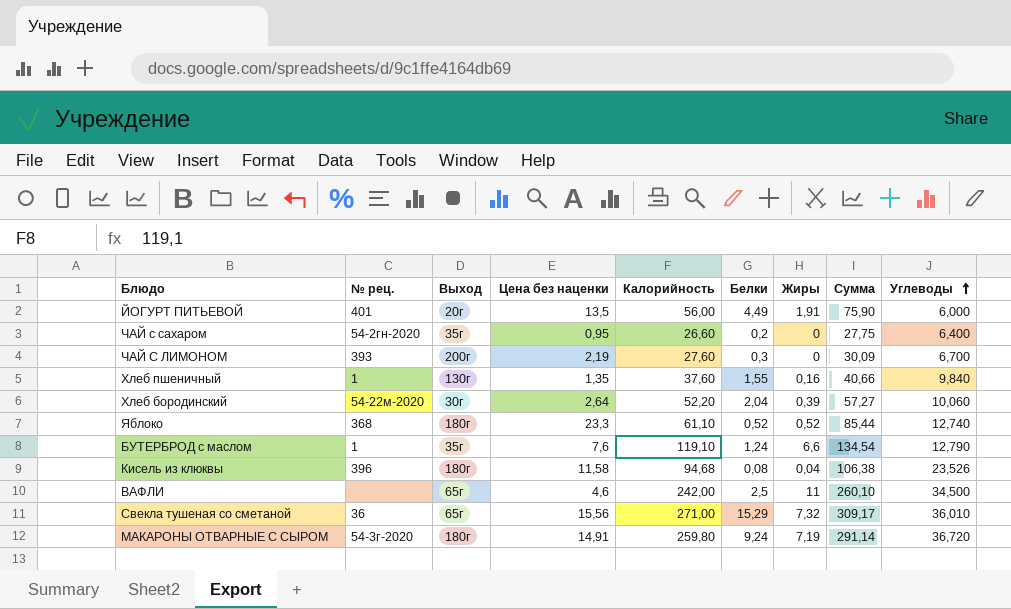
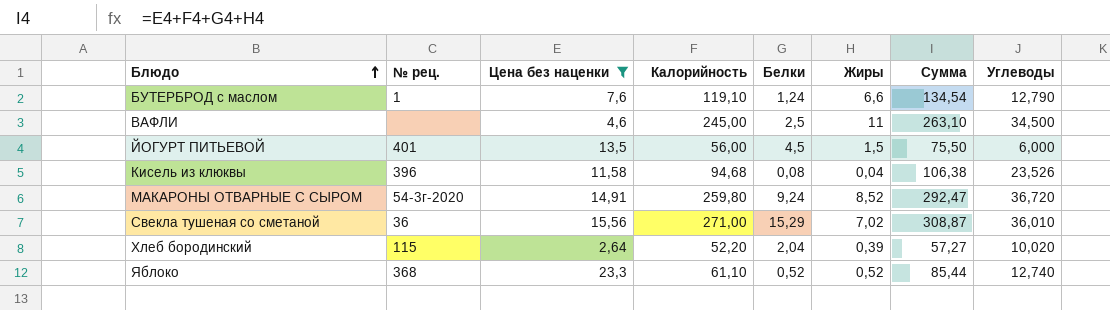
filter: none -> Цена без наценки >= 2,64
row order: Углеводы ascending -> Блюдо ascending
column Выход | position: 3 -> none
ВАФЛИ | Калорийность: 242,00 -> 245,00
ВАФЛИ | Сумма: 260,10 -> 263,10
ЙОГУРТ ПИТЬЕВОЙ | Белки: 4,49 -> 4,5
ЙОГУРТ ПИТЬЕВОЙ | Жиры: 1,91 -> 1,5
ЙОГУРТ ПИТЬЕВОЙ | Сумма: 75,90 -> 75,50
МАКАРОНЫ ОТВАРНЫЕ С СЫРОМ | Жиры: 7,19 -> 8,52
МАКАРОНЫ ОТВАРНЫЕ С СЫРОМ | Сумма: 291,14 -> 292,47
Свекла тушеная со сметаной | Жиры: 7,32 -> 7,02
Свекла тушеная со сметаной | Сумма: 309,17 -> 308,87
Хлеб бородинский | № рец.: 54-22м-2020 -> 115
Хлеб бородинский | Углеводы: 10,060 -> 10,020

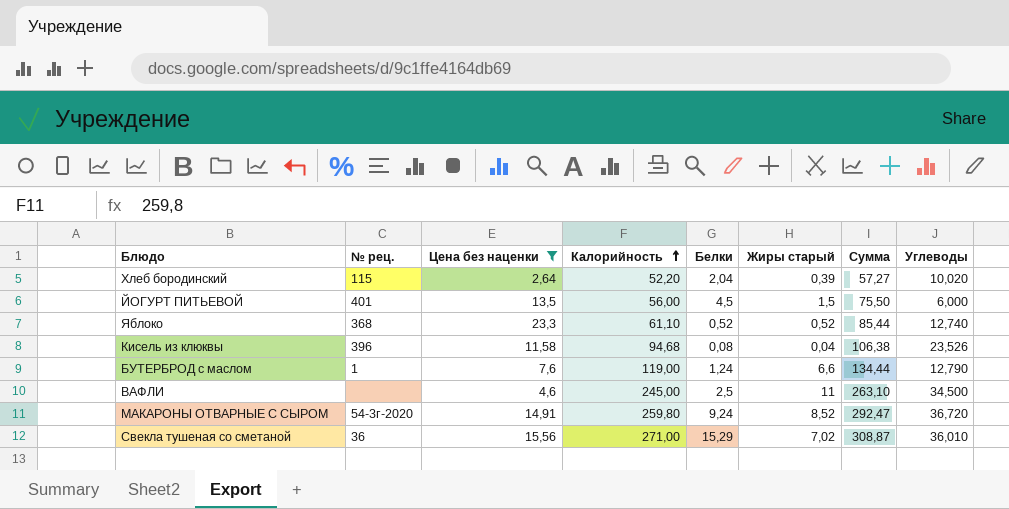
row order: Блюдо ascending -> Калорийность ascending
column name: Жиры -> Жиры старый
БУТЕРБРОД с маслом | Калорийность: 119,10 -> 119,00
БУТЕРБРОД с маслом | Сумма: 134,54 -> 134,44

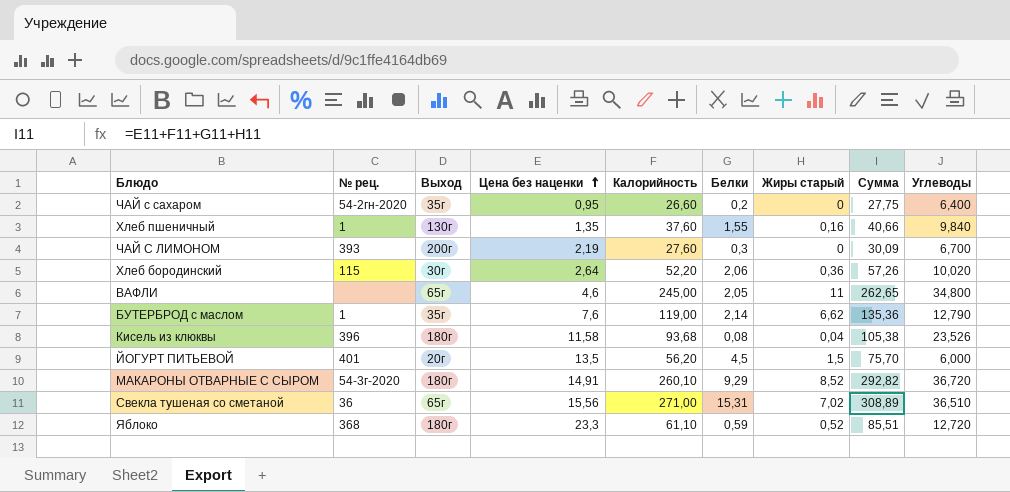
filter: Цена без наценки >= 2,64 -> none
row order: Калорийность ascending -> Цена без наценки ascending
column Выход | position: none -> 3
Хлеб бородинский | Белки: 2,04 -> 2,06
Хлеб бородинский | Жиры старый: 0,39 -> 0,36
Хлеб бородинский | Сумма: 57,27 -> 57,26
ВАФЛИ | Белки: 2,5 -> 2,05
ВАФЛИ | Сумма: 263,10 -> 262,65
ВАФЛИ | Углеводы: 34,500 -> 34,800
БУТЕРБРОД с маслом | Белки: 1,24 -> 2,14
БУТЕРБРОД с маслом | Жиры старый: 6,6 -> 6,62
БУТЕРБРОД с маслом | Сумма: 134,44 -> 135,36
Кисель из клюквы | Калорийность: 94,68 -> 93,68
Кисель из клюквы | Сумма: 106,38 -> 105,38
ЙОГУРТ ПИТЬЕВОЙ | Калорийность: 56,00 -> 56,20
ЙОГУРТ ПИТЬЕВОЙ | Сумма: 75,50 -> 75,70
МАКАРОНЫ ОТВАРНЫЕ С СЫРОМ | Калорийность: 259,80 -> 260,10
МАКАРОНЫ ОТВАРНЫЕ С СЫРОМ | Белки: 9,24 -> 9,29
МАКАРОНЫ ОТВАРНЫЕ С СЫРОМ | Сумма: 292,47 -> 292,82
Свекла тушеная со сметаной | Белки: 15,29 -> 15,31
Свекла тушеная со сметаной | Сумма: 308,87 -> 308,89
Свекла тушеная со сметаной | Углеводы: 36,010 -> 36,510
Яблоко | Белки: 0,52 -> 0,59
Яблоко | Сумма: 85,44 -> 85,51
Яблоко | Углеводы: 12,740 -> 12,720

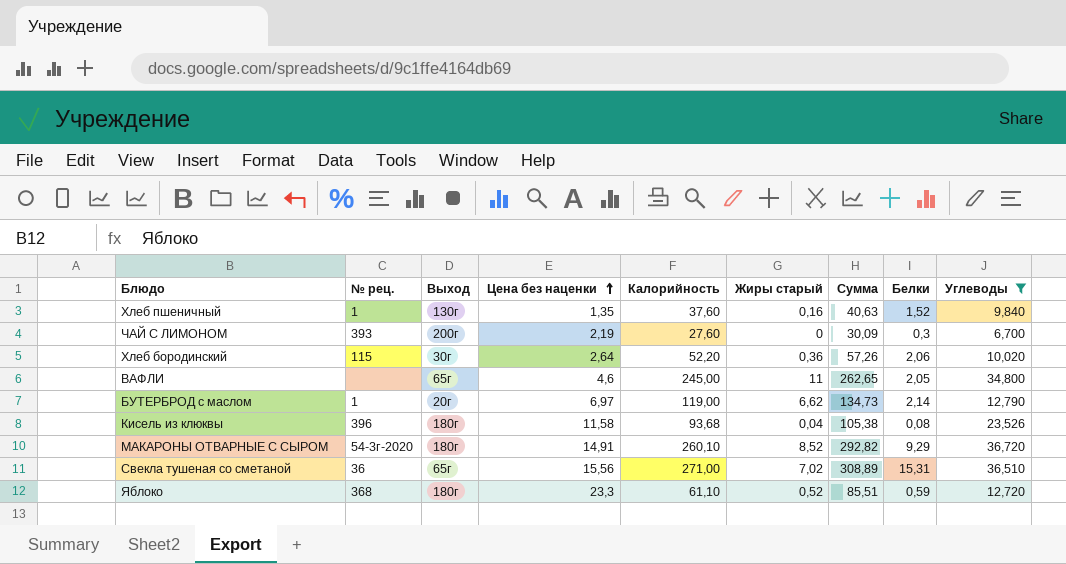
filter: none -> Углеводы >= 6,700
column Белки | position: 6 -> 8
Хлеб пшеничный | Сумма: 40,66 -> 40,63
Хлеб пшеничный | Белки: 1,55 -> 1,52
БУТЕРБРОД с маслом | Выход: 35г -> 20г
БУТЕРБРОД с маслом | Цена без наценки: 7,6 -> 6,97
БУТЕРБРОД с маслом | Сумма: 135,36 -> 134,73

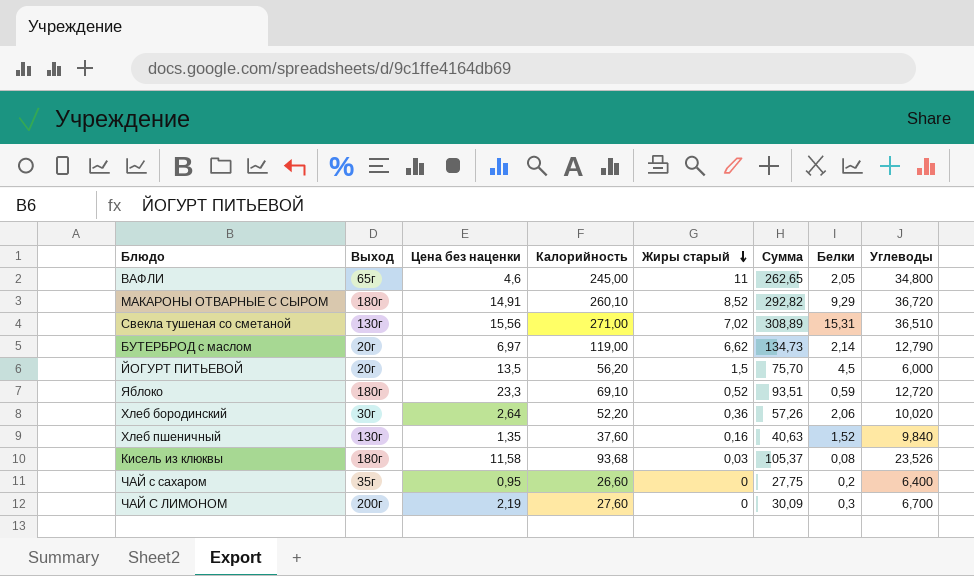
filter: Углеводы >= 6,700 -> none
row order: Цена без наценки ascending -> Жиры старый descending
column № рец. | position: 2 -> none
Свекла тушеная со сметаной | Выход: 65г -> 130г
Яблоко | Калорийность: 61,10 -> 69,10
Яблоко | Сумма: 85,51 -> 93,51
Кисель из клюквы | Жиры старый: 0,04 -> 0,03
Кисель из клюквы | Сумма: 105,38 -> 105,37

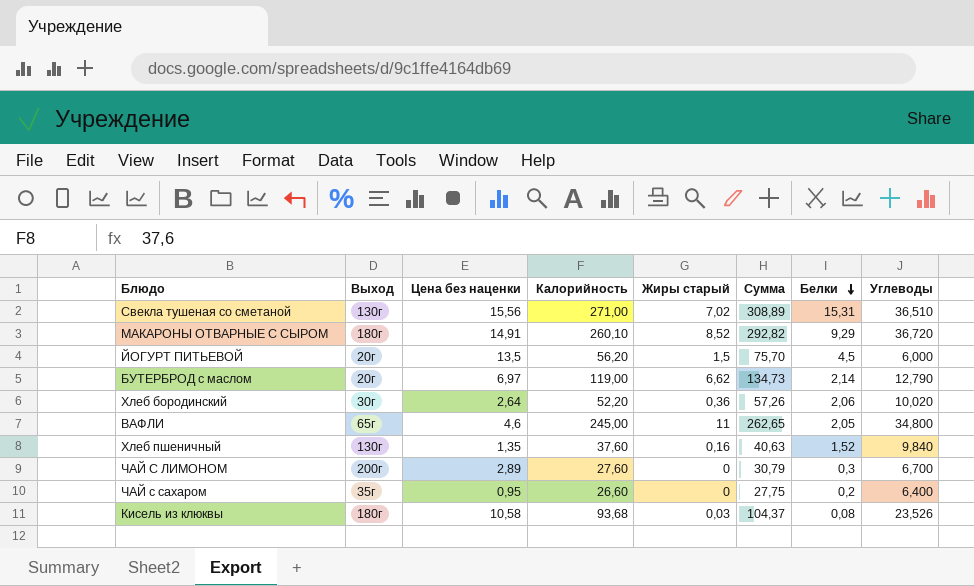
row order: Жиры старый descending -> Белки descending
row Яблоко: 180г | 23,3 | 69,10 | 0,52 | 93,51 | 0,59 | 12,720 -> none
ЧАЙ С ЛИМОНОМ | Цена без наценки: 2,19 -> 2,89
ЧАЙ С ЛИМОНОМ | Сумма: 30,09 -> 30,79
Кисель из клюквы | Цена без наценки: 11,58 -> 10,58
Кисель из клюквы | Сумма: 105,37 -> 104,37

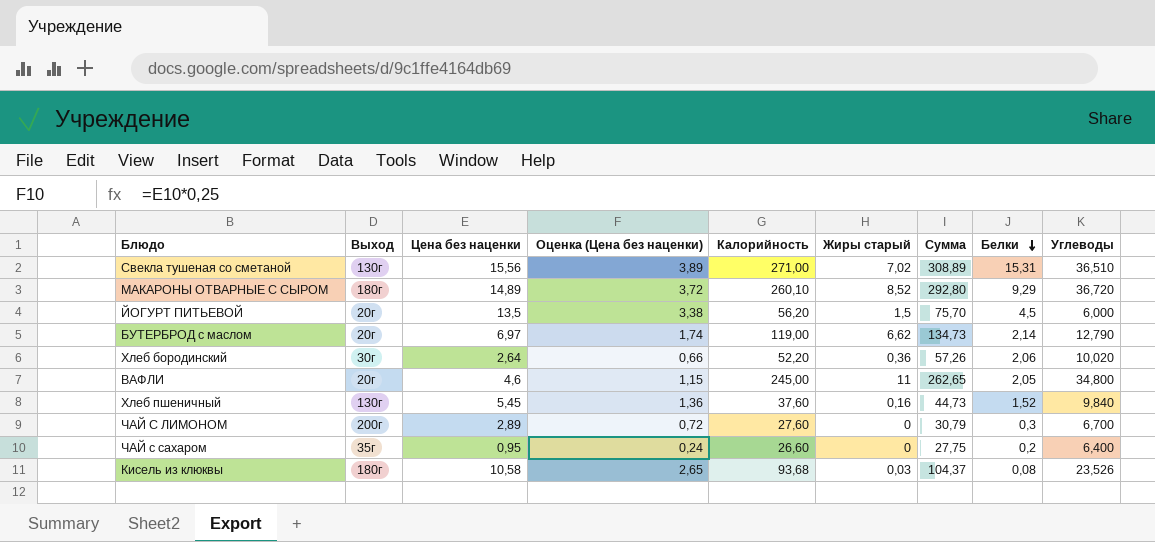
column Оценка (Цена без наценки) | formula: none -> [Цена без наценки] * 0,25
МАКАРОНЫ ОТВАРНЫЕ С СЫРОМ | Цена без наценки: 14,91 -> 14,89
МАКАРОНЫ ОТВАРНЫЕ С СЫРОМ | Сумма: 292,82 -> 292,80
ВАФЛИ | Выход: 65г -> 20г
Хлеб пшеничный | Цена без наценки: 1,35 -> 5,45
Хлеб пшеничный | Сумма: 40,63 -> 44,73

